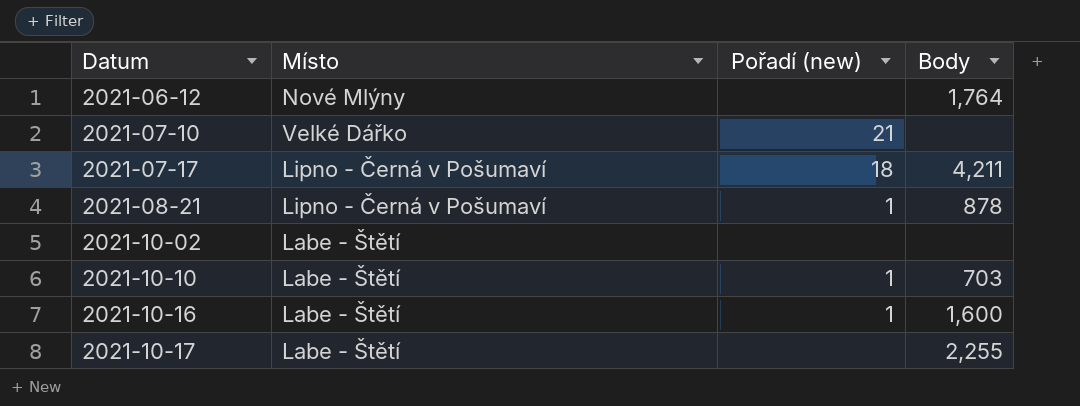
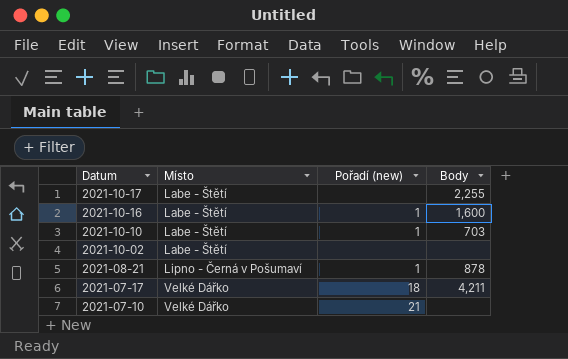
row order: Datum ascending -> Datum descending
row 2021-06-12: Nové Mlýny | none | 1,764 -> none
2021-07-17 | Místo: Lipno - Černá v Pošumaví -> Velké Dářko

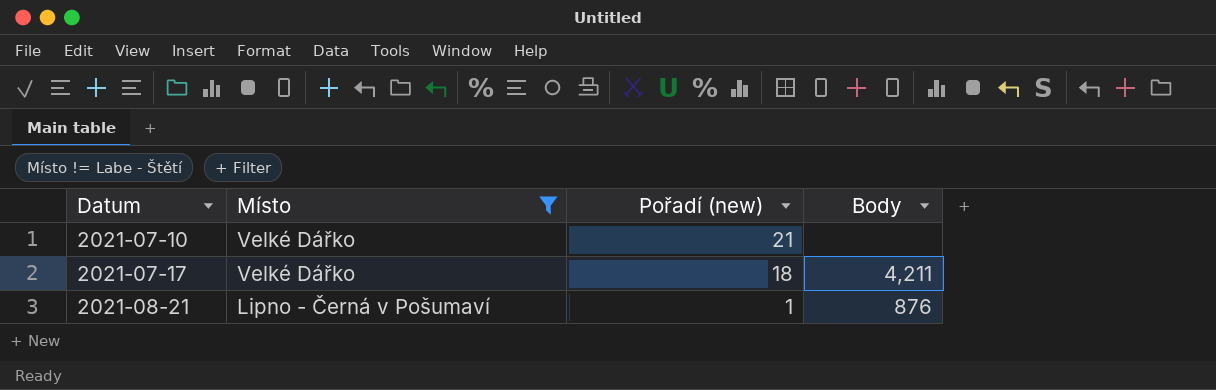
filter: none -> Místo != Labe - Štětí
row order: Datum descending -> Datum ascending
2021-08-21 | Body: 878 -> 876

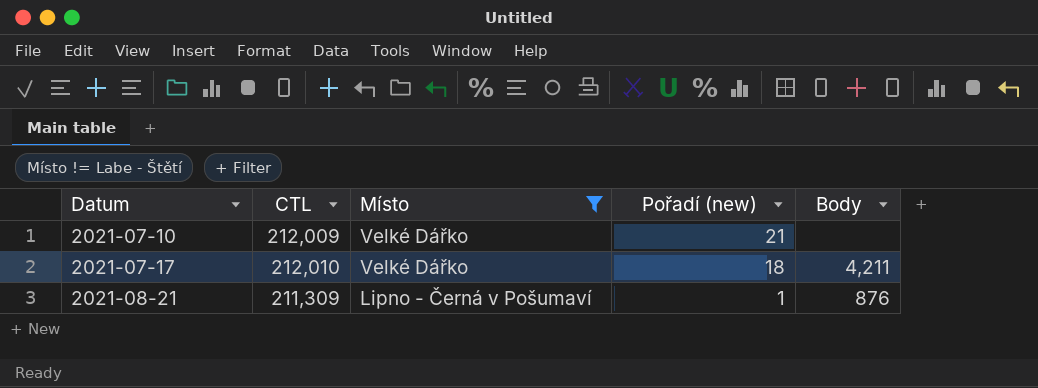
column CTL | position: none -> 2

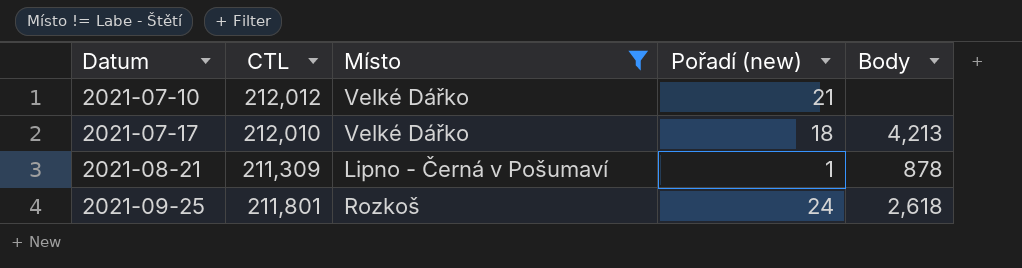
2021-07-10 | CTL: 212,009 -> 212,012
2021-07-17 | Body: 4,211 -> 4,213
2021-08-21 | Body: 876 -> 878
row 2021-09-25: none -> 211,801 | Rozkoš | 24 | 2,618

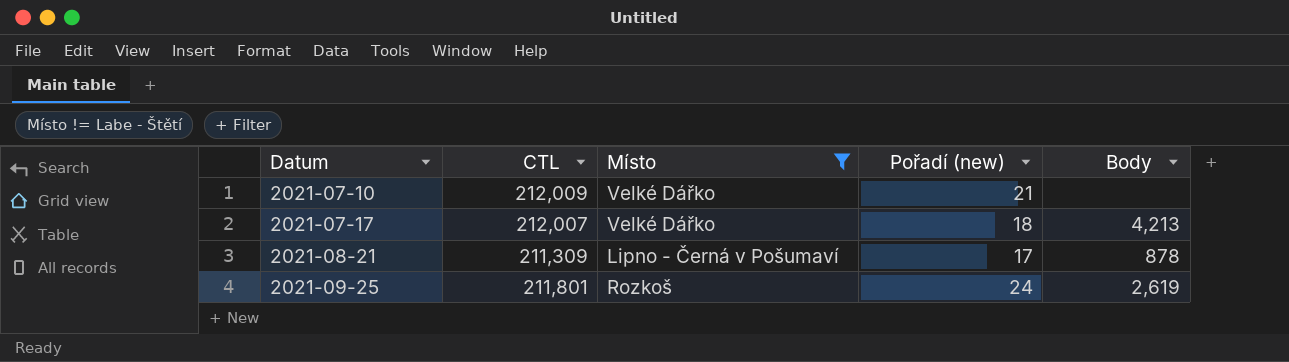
2021-07-10 | CTL: 212,012 -> 212,009
2021-07-17 | CTL: 212,010 -> 212,007
2021-08-21 | Pořadí (new): 1 -> 17
2021-09-25 | Body: 2,618 -> 2,619

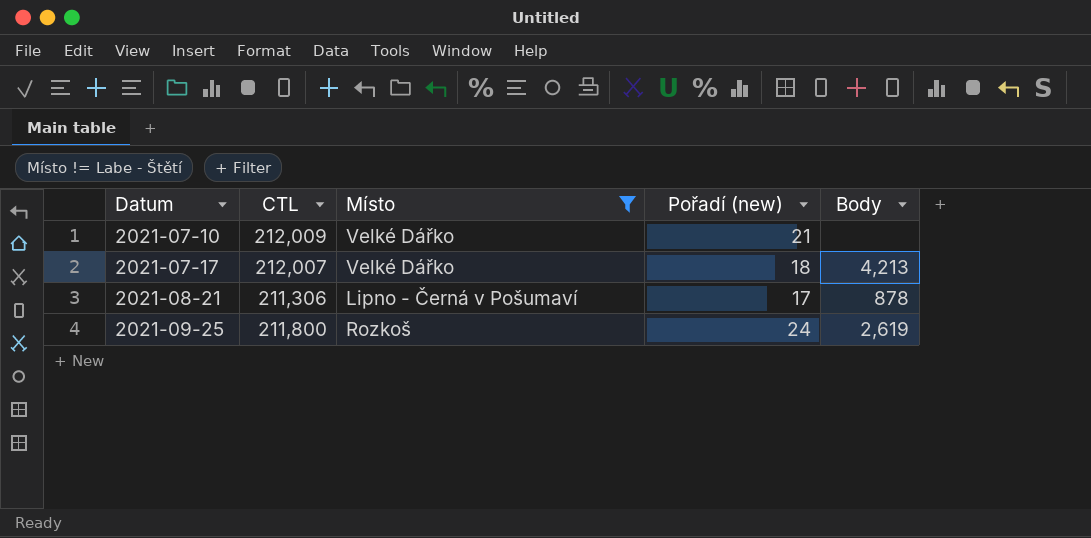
2021-08-21 | CTL: 211,309 -> 211,306
2021-09-25 | CTL: 211,801 -> 211,800

